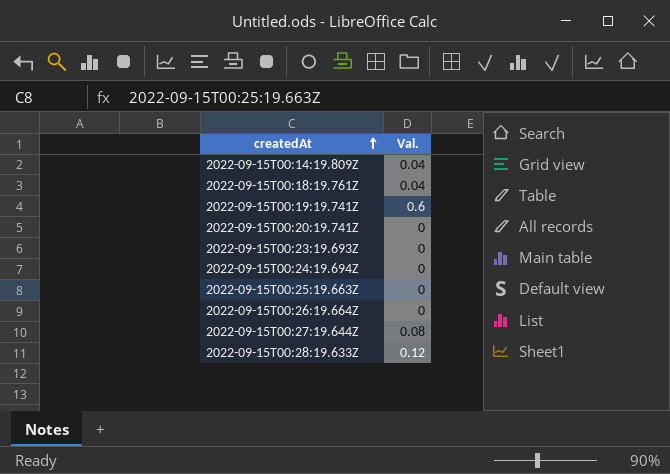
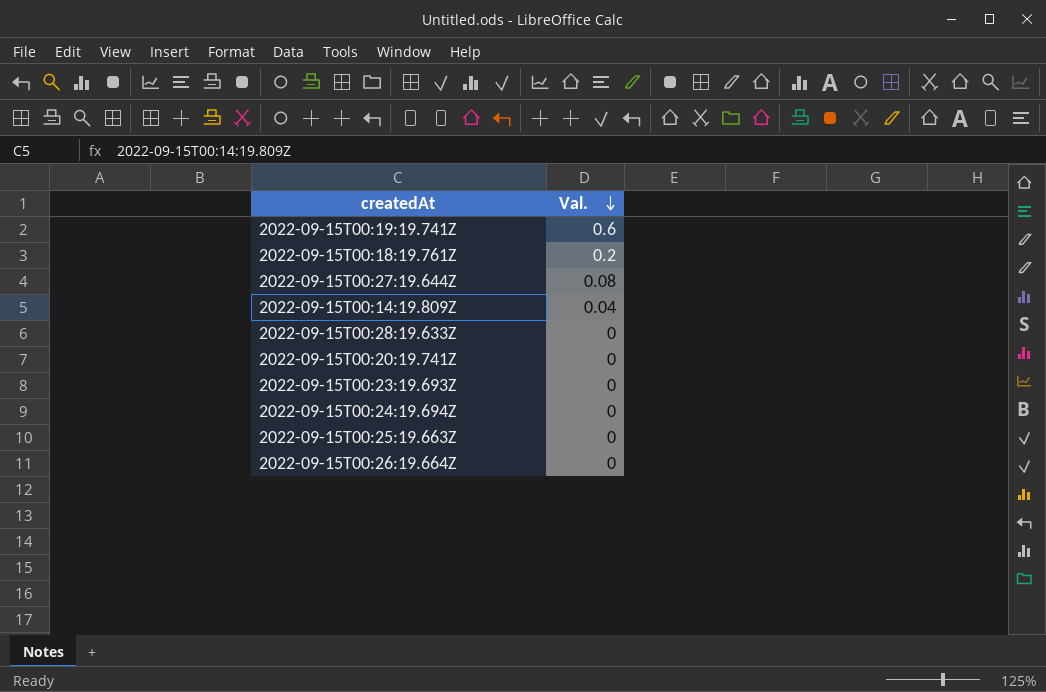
row order: createdAt ascending -> Val. descending
2022-09-15T00:18:19.761Z | Val.: 0.04 -> 0.2
2022-09-15T00:28:19.633Z | Val.: 0.12 -> 0

